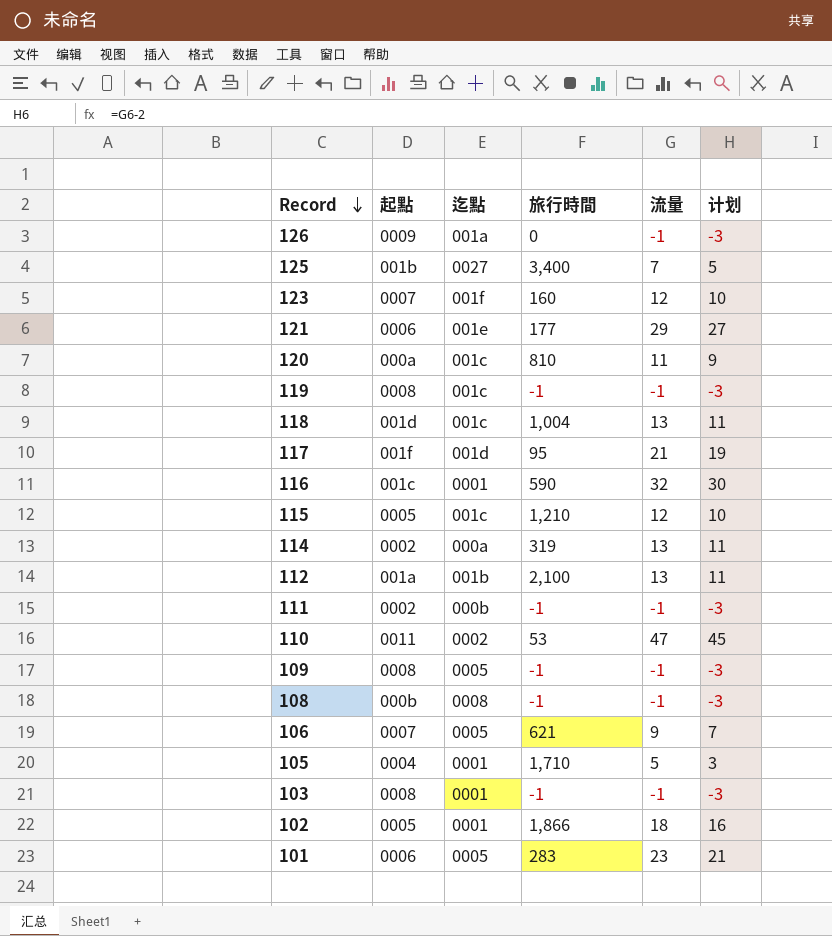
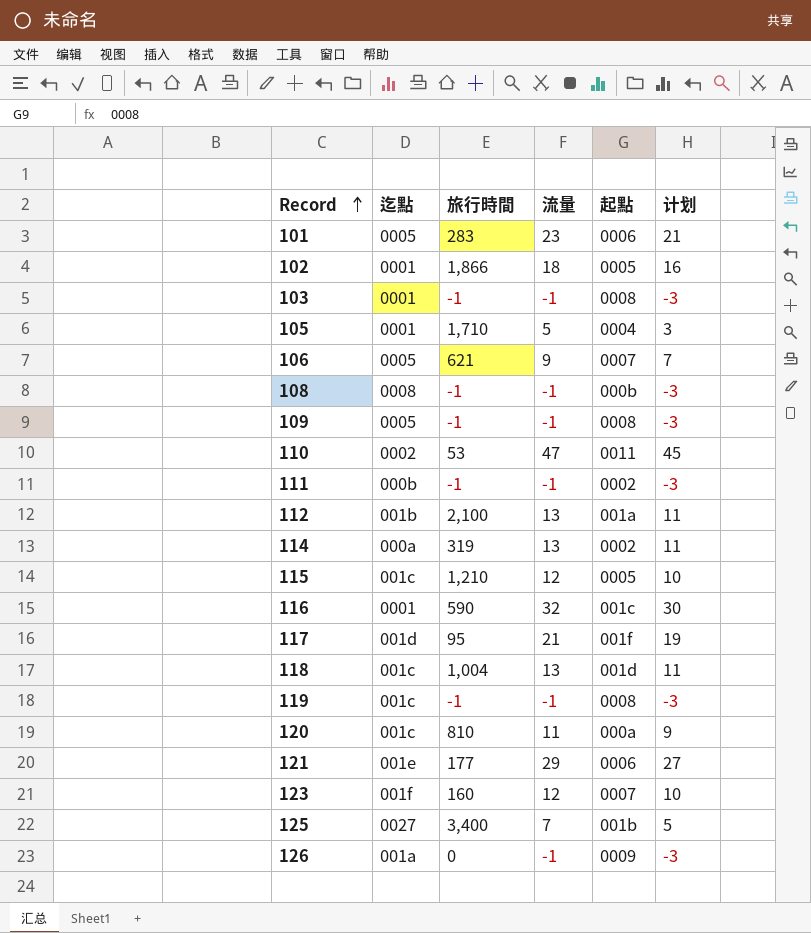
row order: Record descending -> Record ascending
column 起點 | position: 2 -> 5

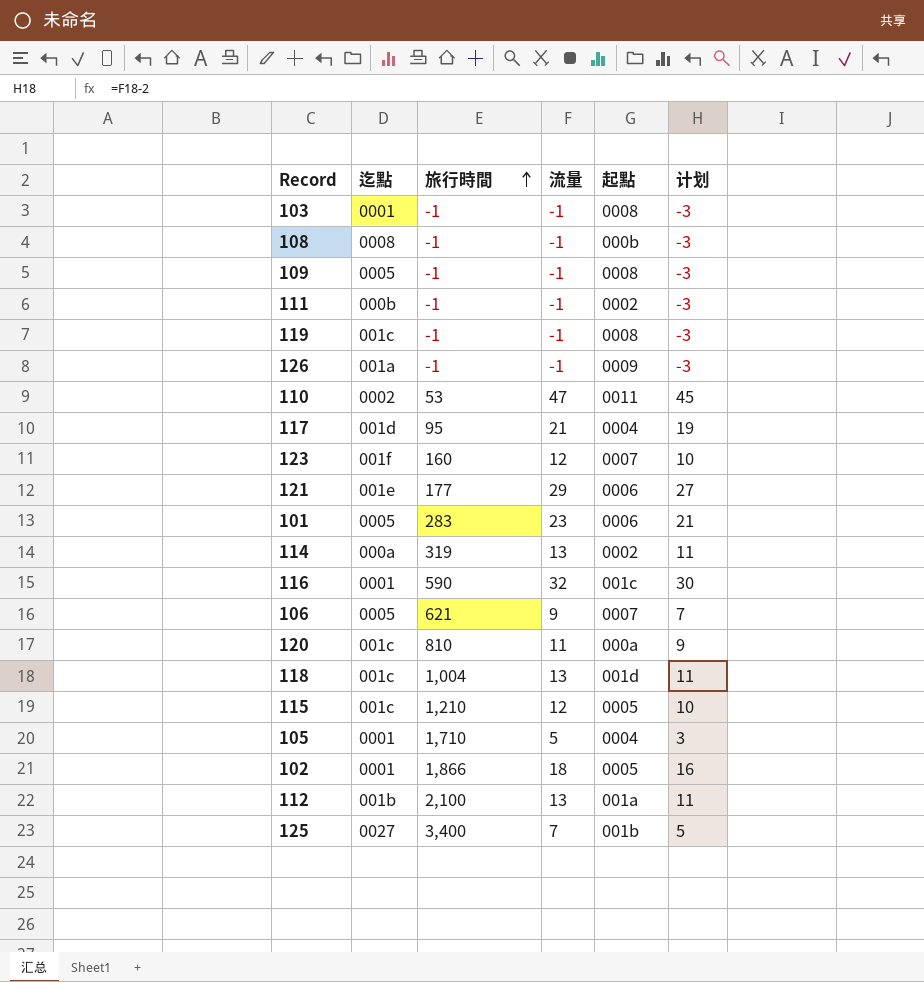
row order: Record ascending -> 旅行時間 ascending
126 | 旅行時間: 0 -> -1
117 | 起點: 001f -> 0004

